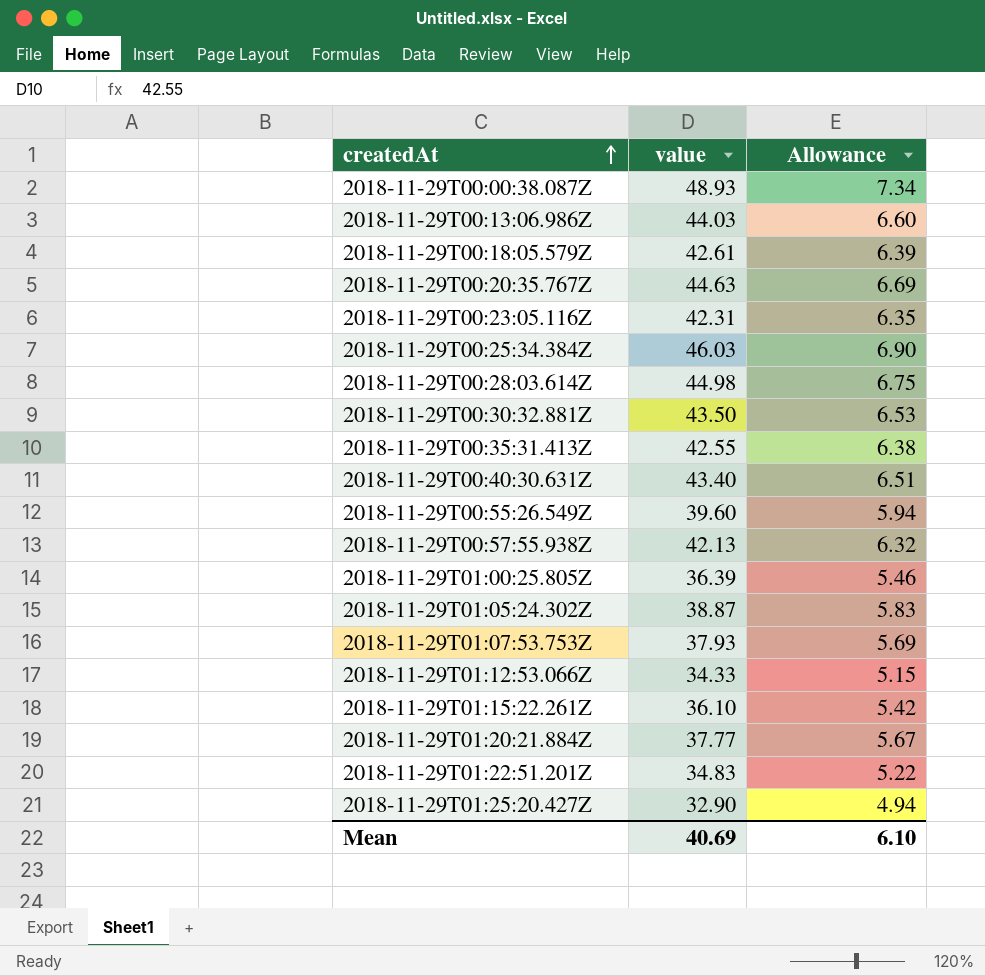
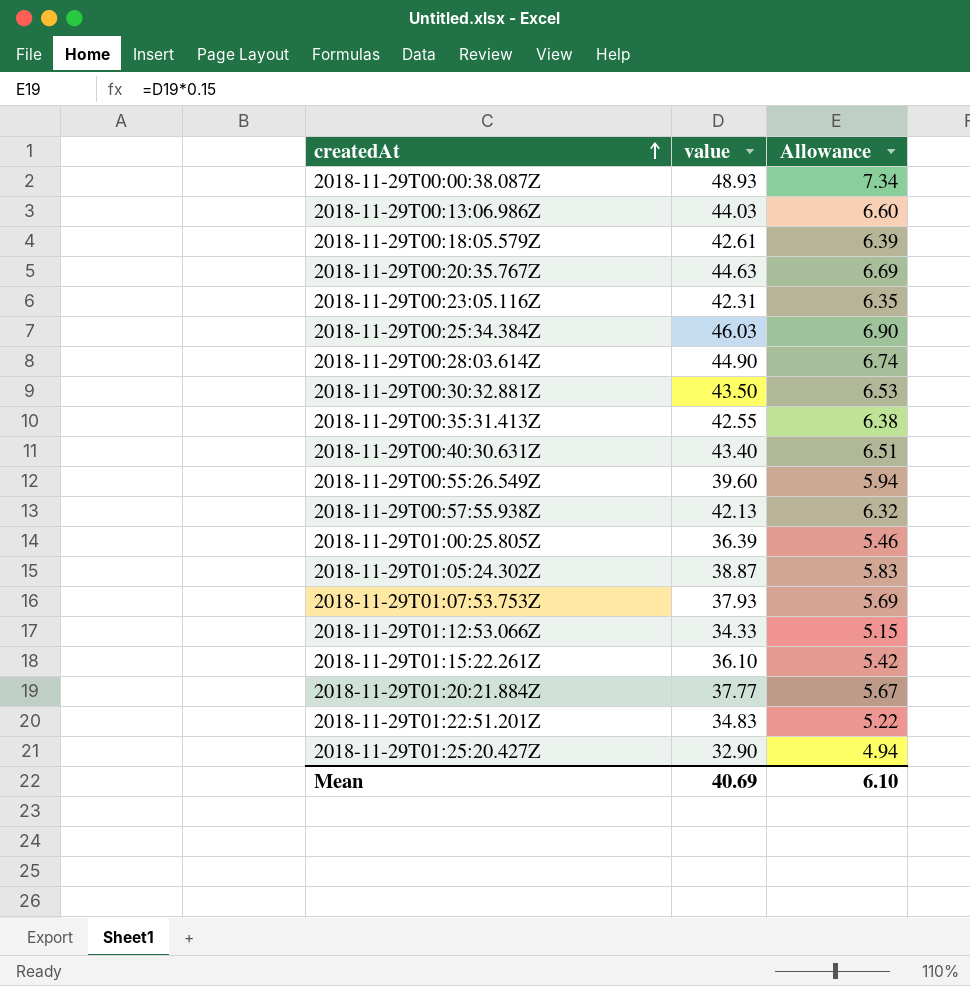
2018-11-29T00:28:03.614Z | value: 44.98 -> 44.90
2018-11-29T00:28:03.614Z | Allowance: 6.75 -> 6.74

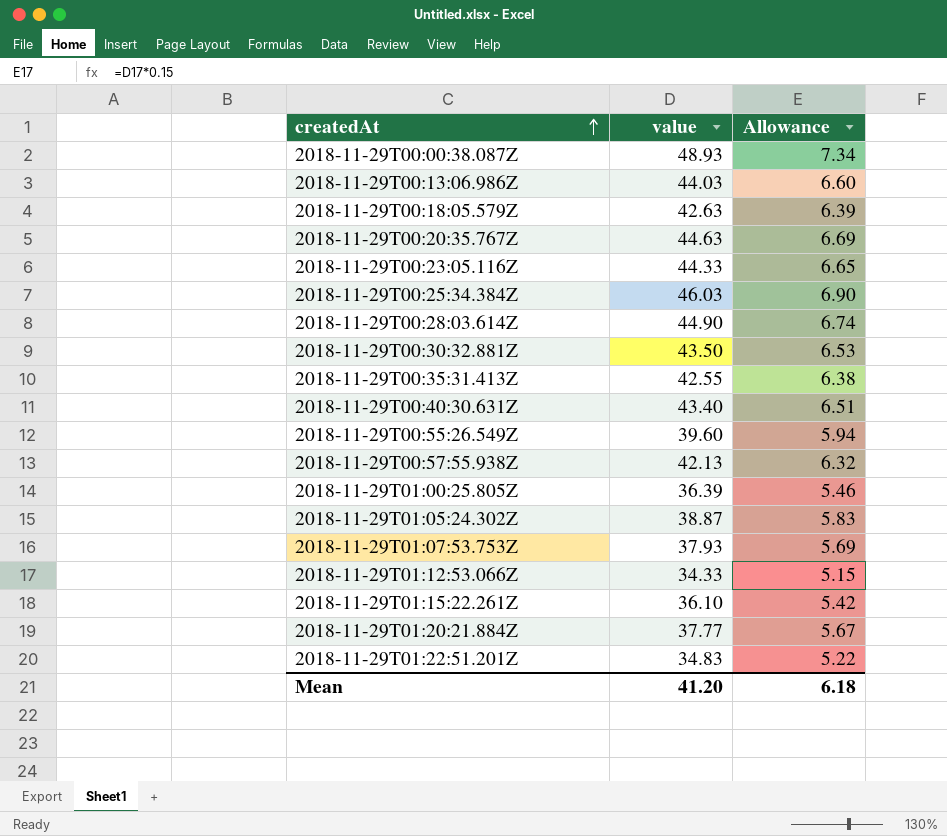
row 2018-11-29T01:25:20.427Z: 32.90 | 4.94 -> none
2018-11-29T00:18:05.579Z | value: 42.61 -> 42.63
2018-11-29T00:23:05.116Z | value: 42.31 -> 44.33
2018-11-29T00:23:05.116Z | Allowance: 6.35 -> 6.65
Mean | value: 40.69 -> 41.20
Mean | Allowance: 6.10 -> 6.18

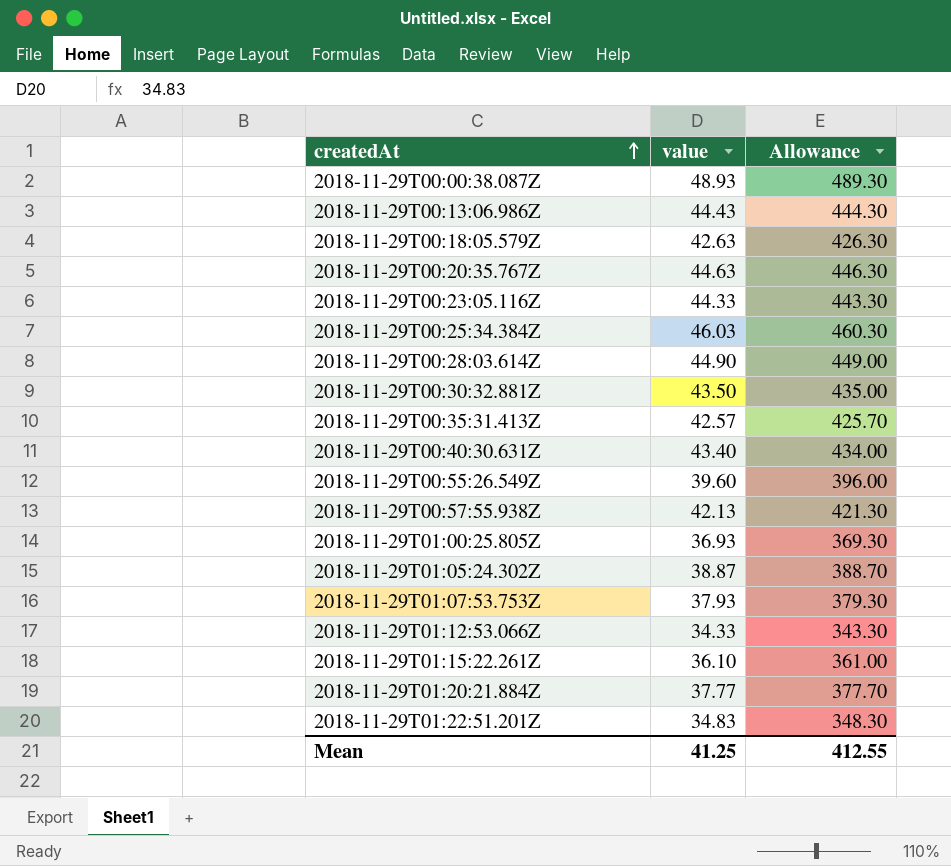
column Allowance | formula: [value] * 0.15 -> [value] * 10
2018-11-29T00:13:06.986Z | value: 44.03 -> 44.43
2018-11-29T00:35:31.413Z | value: 42.55 -> 42.57
2018-11-29T01:00:25.805Z | value: 36.39 -> 36.93
Mean | value: 41.20 -> 41.25
Mean | Allowance: 6.18 -> 412.55

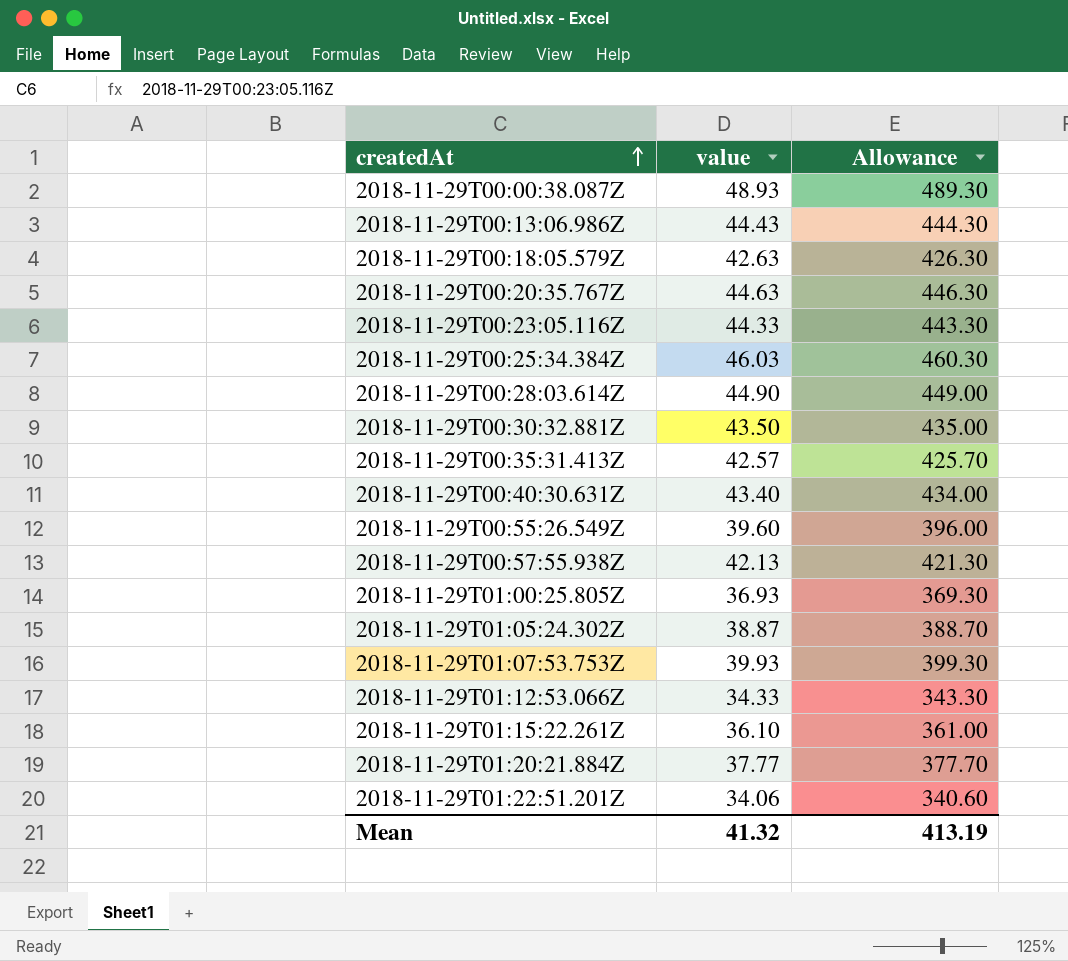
2018-11-29T01:07:53.753Z | value: 37.93 -> 39.93
2018-11-29T01:07:53.753Z | Allowance: 379.30 -> 399.30
2018-11-29T01:22:51.201Z | value: 34.83 -> 34.06
2018-11-29T01:22:51.201Z | Allowance: 348.30 -> 340.60
Mean | value: 41.25 -> 41.32
Mean | Allowance: 412.55 -> 413.19

